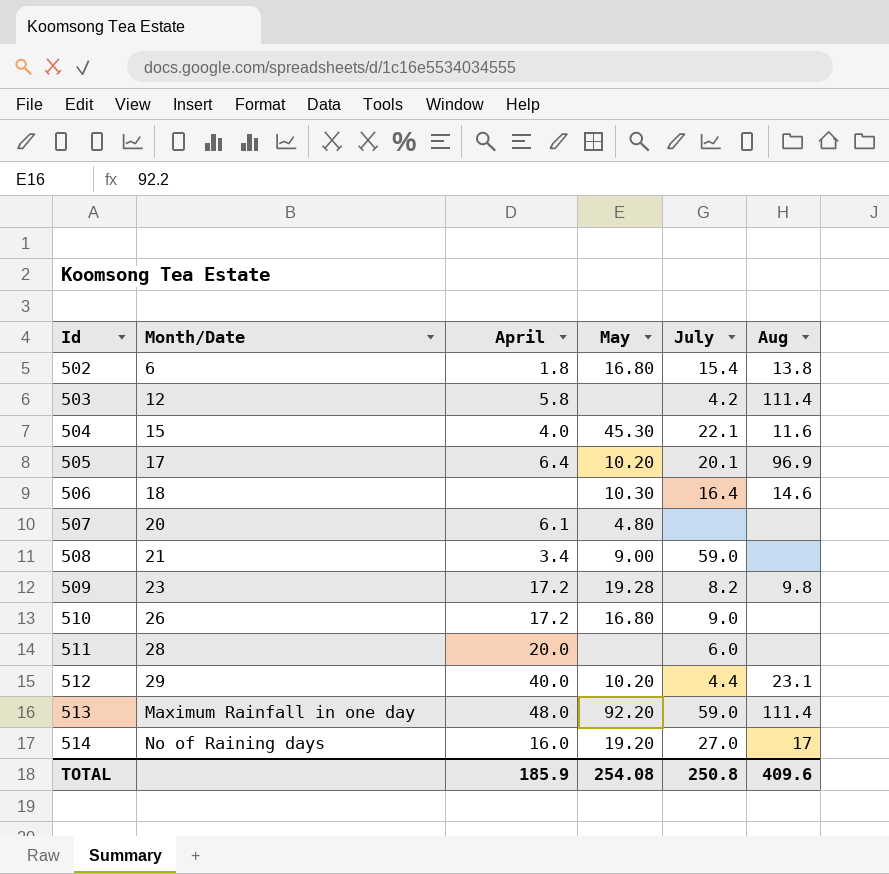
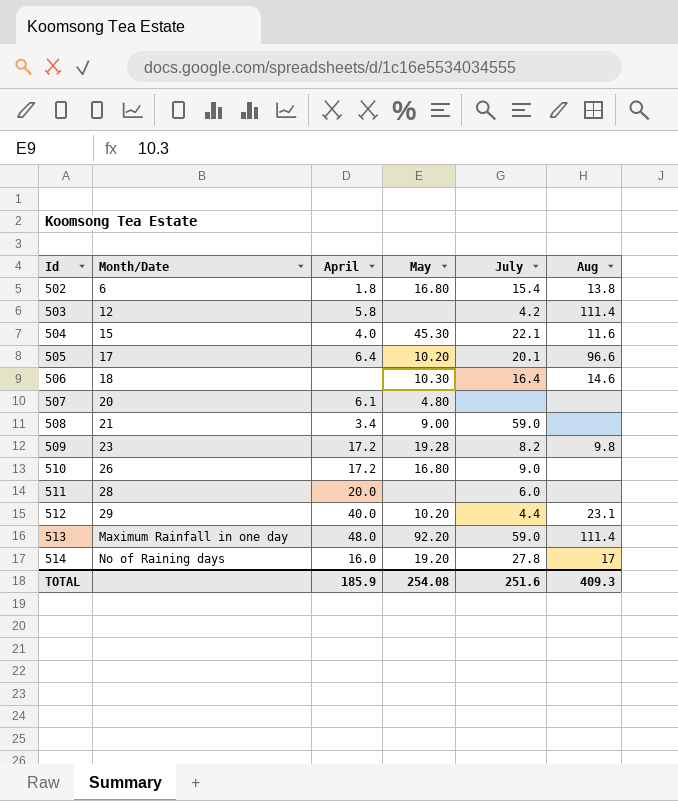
505 | Aug: 96.9 -> 96.6
514 | July: 27.0 -> 27.8
TOTAL | July: 250.8 -> 251.6
TOTAL | Aug: 409.6 -> 409.3

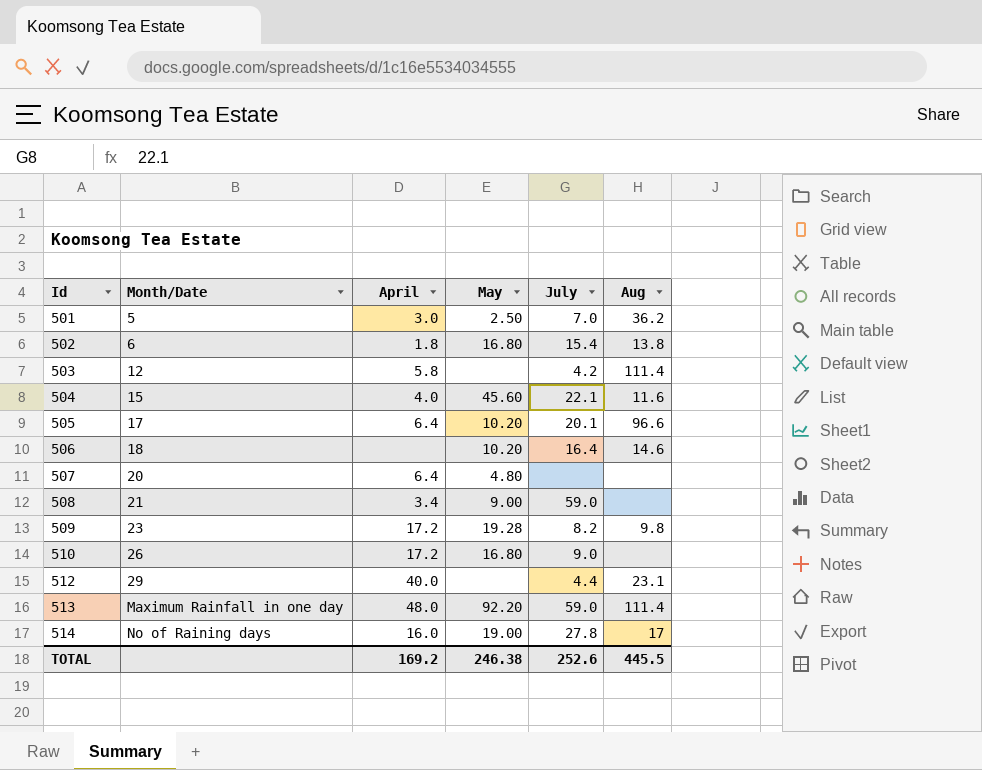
row 511: 28 | 20.0 | none | 6.0 | none -> none
row 501: none -> 5 | 3.0 | 2.50 | 7.0 | 36.2
504 | May: 45.30 -> 45.60
506 | May: 10.30 -> 10.20
507 | April: 6.1 -> 6.4
512 | May: 10.20 -> none
514 | May: 19.20 -> 19.00
TOTAL | April: 185.9 -> 169.2
TOTAL | May: 254.08 -> 246.38
TOTAL | July: 251.6 -> 252.6
TOTAL | Aug: 409.3 -> 445.5

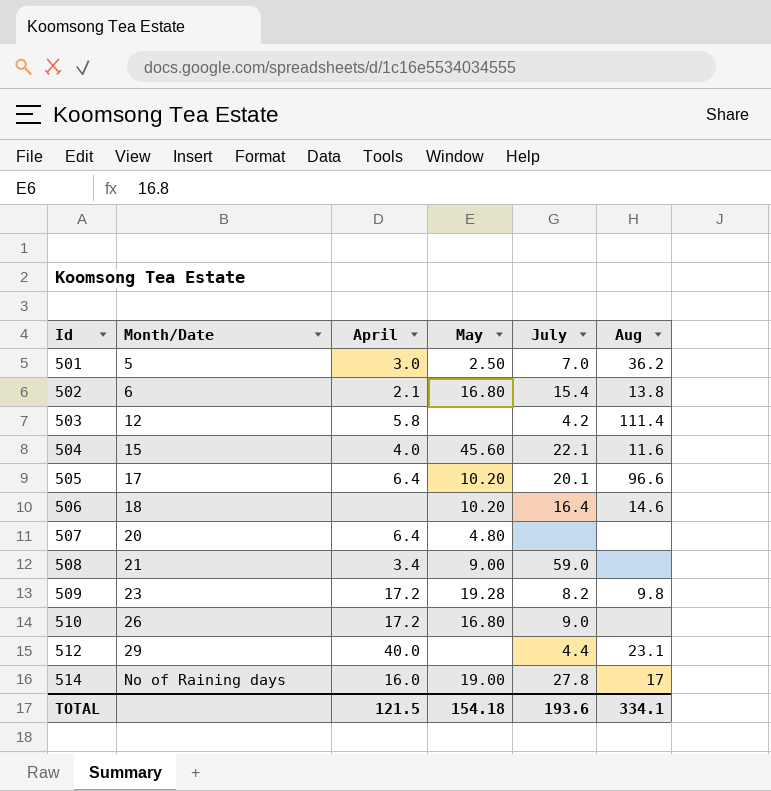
row 513: Maximum Rainfall in one day | 48.0 | 92.20 | 59.0 | 111.4 -> none
502 | April: 1.8 -> 2.1
TOTAL | April: 169.2 -> 121.5
TOTAL | May: 246.38 -> 154.18
TOTAL | July: 252.6 -> 193.6
TOTAL | Aug: 445.5 -> 334.1

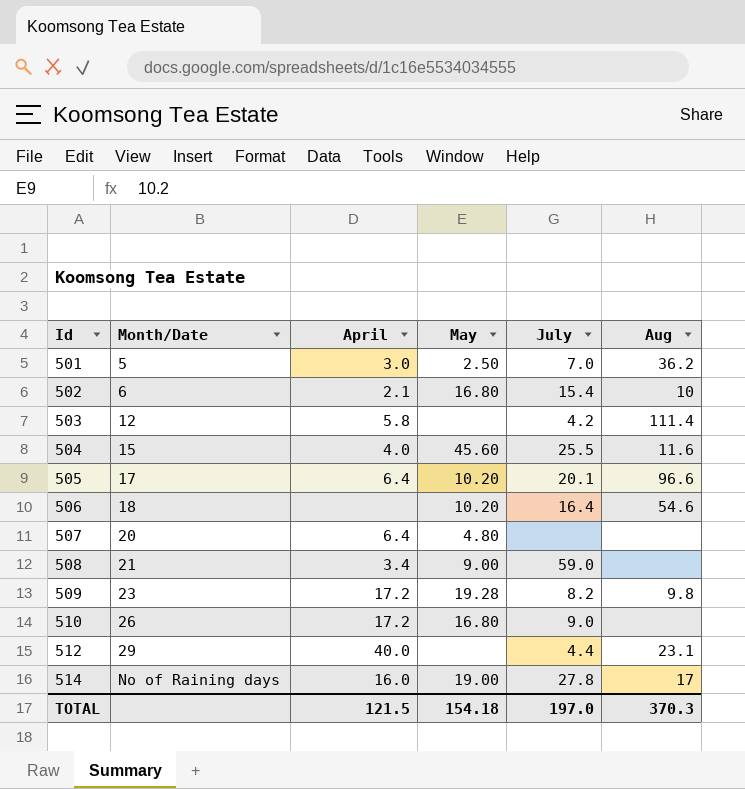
502 | Aug: 13.8 -> 10
504 | July: 22.1 -> 25.5
506 | Aug: 14.6 -> 54.6
TOTAL | July: 193.6 -> 197.0
TOTAL | Aug: 334.1 -> 370.3

